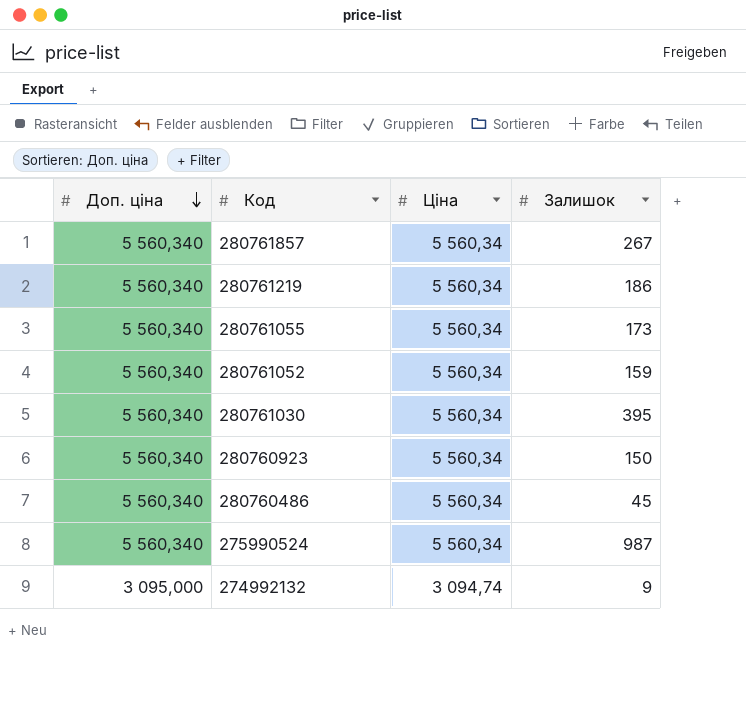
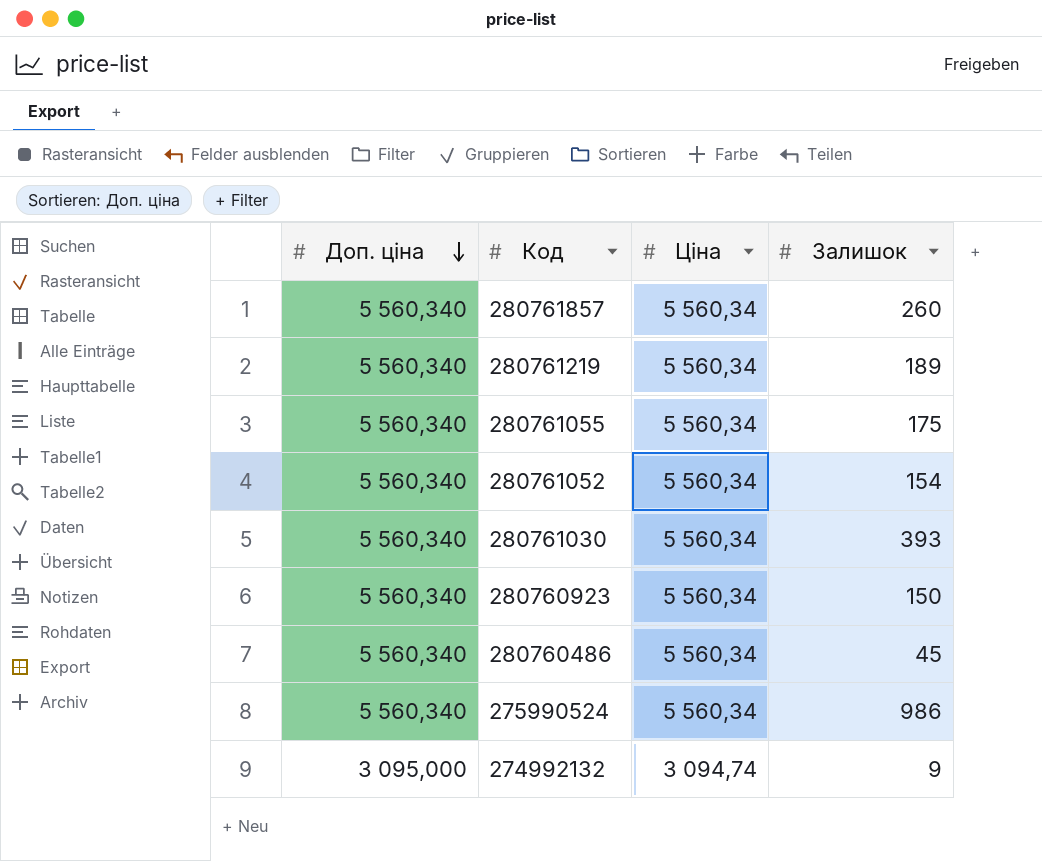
280761857 | Залишок: 267 -> 260
280761219 | Залишок: 186 -> 189
280761055 | Залишок: 173 -> 175
280761052 | Залишок: 159 -> 154
280761030 | Залишок: 395 -> 393
275990524 | Залишок: 987 -> 986

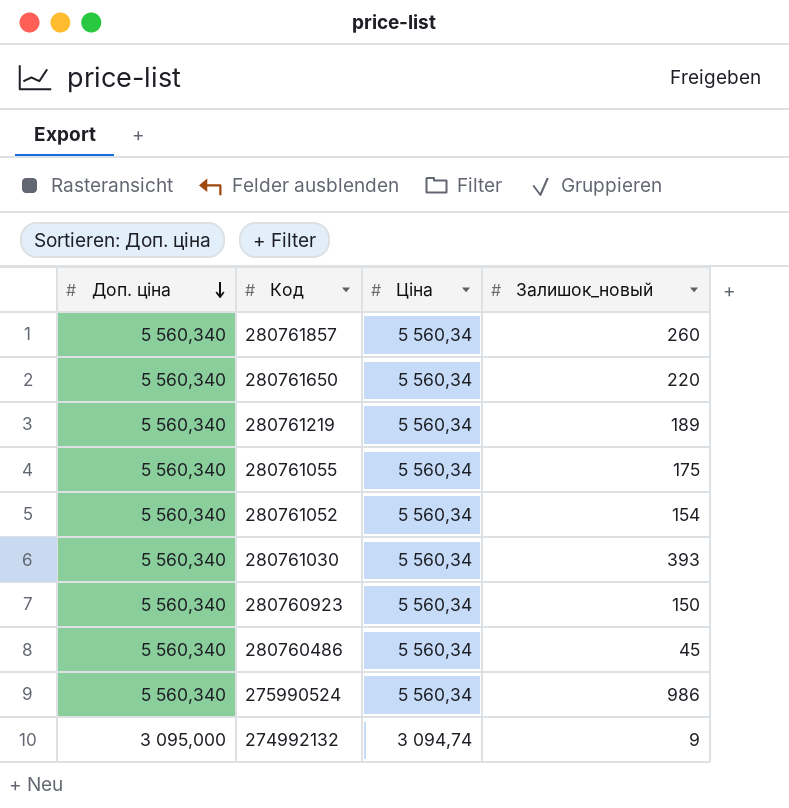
column name: Залишок -> Залишок_новый
row 280761650: none -> 5 560,340 | 5 560,34 | 220

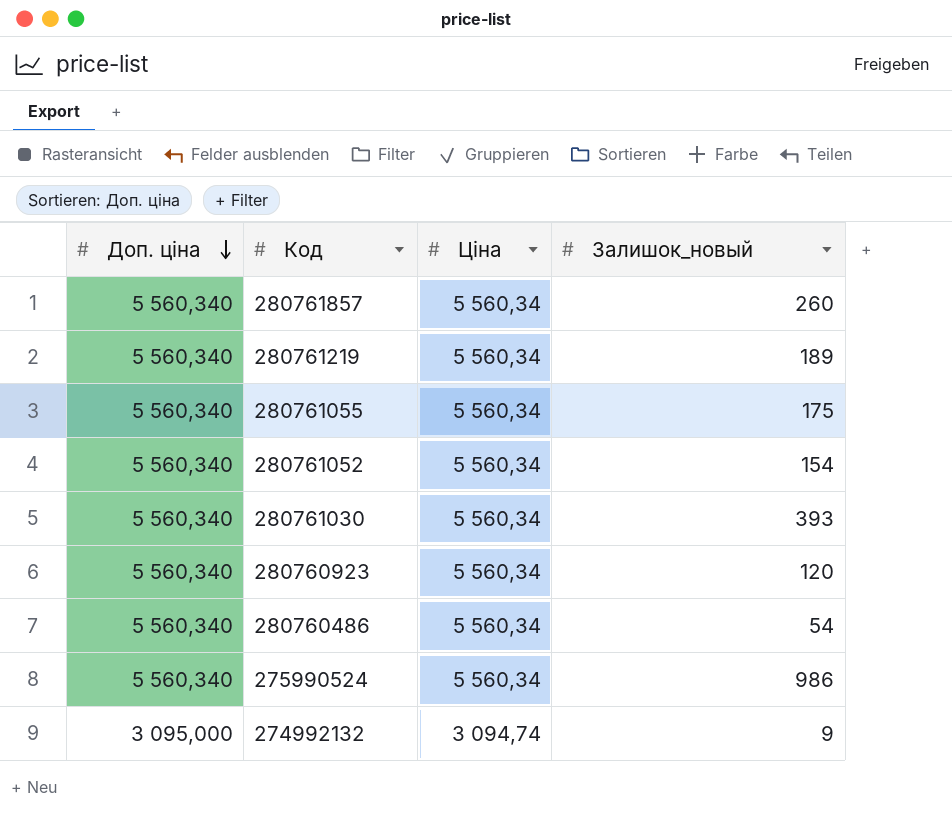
row 280761650: 5 560,340 | 5 560,34 | 220 -> none
280760923 | Залишок_новый: 150 -> 120
280760486 | Залишок_новый: 45 -> 54

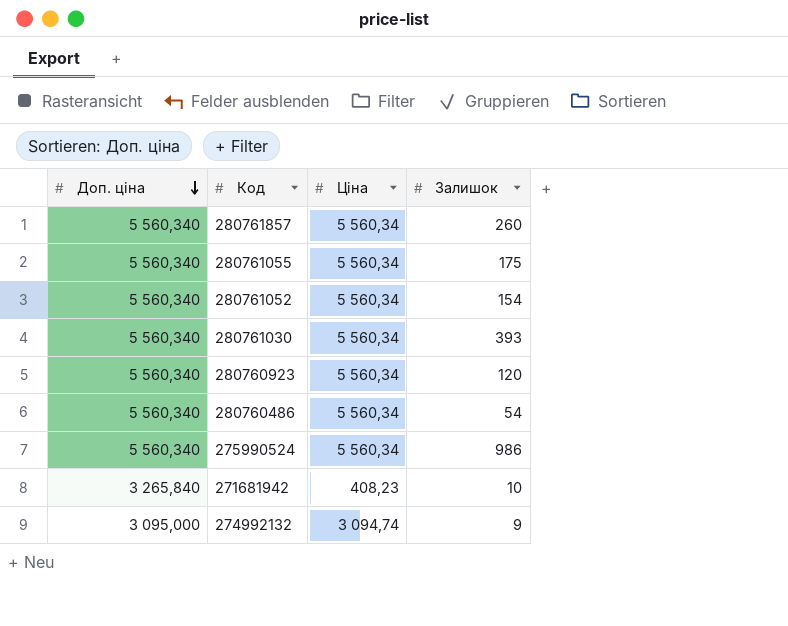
column name: Залишок_новый -> Залишок
row 280761219: 5 560,340 | 5 560,34 | 189 -> none
row 271681942: none -> 3 265,840 | 408,23 | 10

